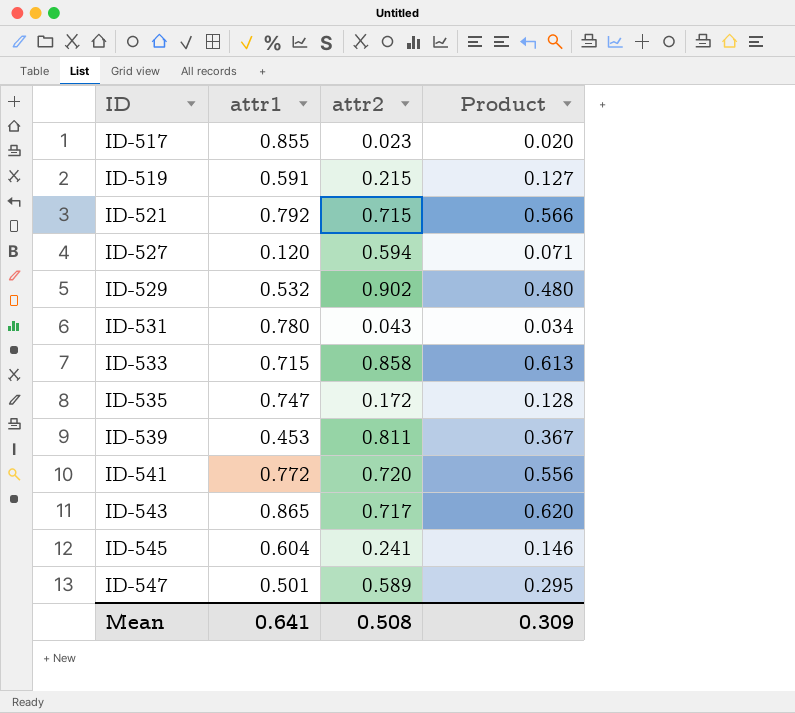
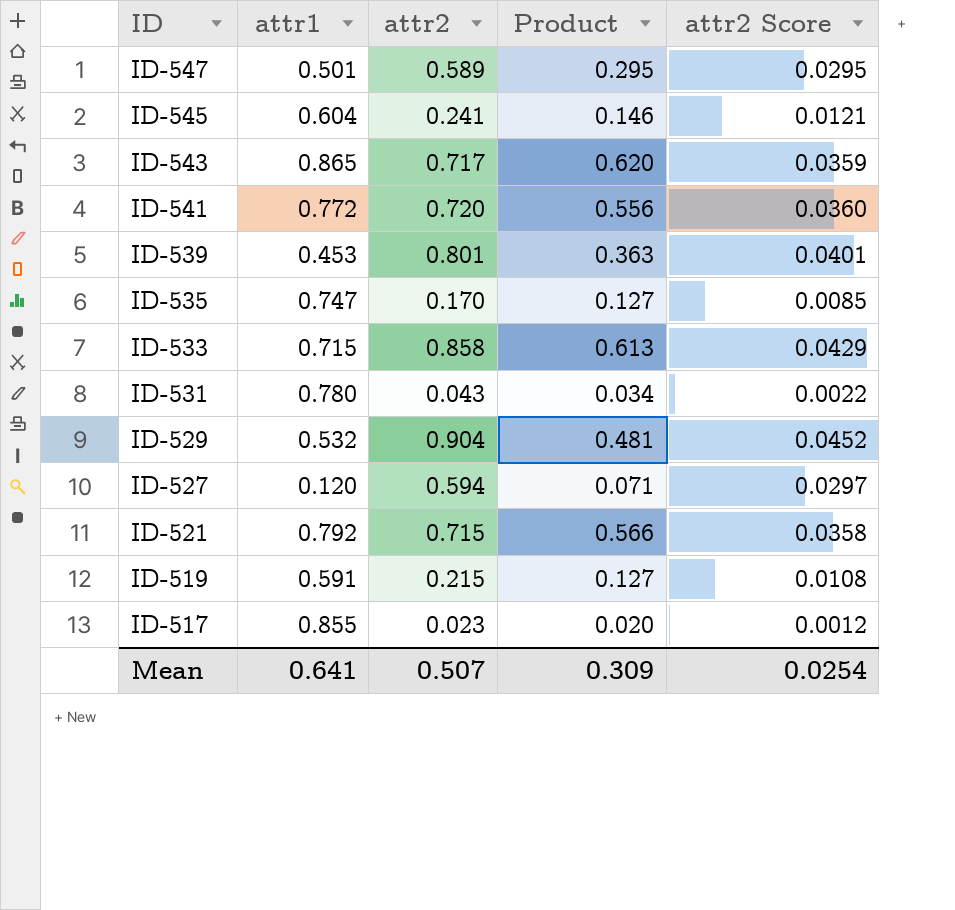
row order: ID ascending -> ID descending
column attr2 Score | formula: none -> [attr2] * 0.05
ID-539 | attr2: 0.811 -> 0.801
ID-539 | Product: 0.367 -> 0.363
ID-535 | attr2: 0.172 -> 0.170
ID-535 | Product: 0.128 -> 0.127
ID-529 | attr2: 0.902 -> 0.904
ID-529 | Product: 0.480 -> 0.481
Mean | attr2: 0.508 -> 0.507

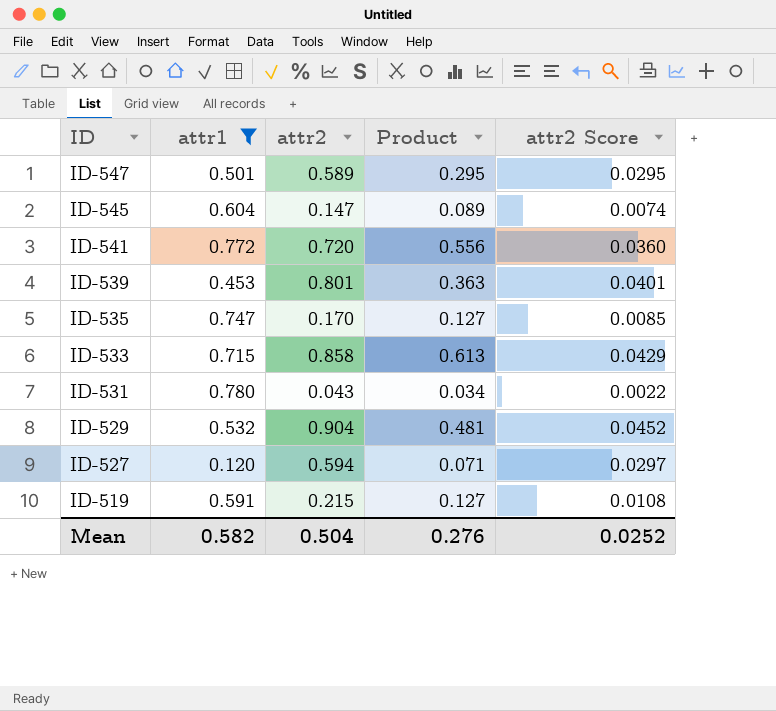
filter: none -> attr1 <= 0.780
ID-545 | attr2: 0.241 -> 0.147
ID-545 | Product: 0.146 -> 0.089
ID-545 | attr2 Score: 0.0121 -> 0.0074
Mean | attr1: 0.641 -> 0.582
Mean | attr2: 0.507 -> 0.504
Mean | Product: 0.309 -> 0.276
Mean | attr2 Score: 0.0254 -> 0.0252

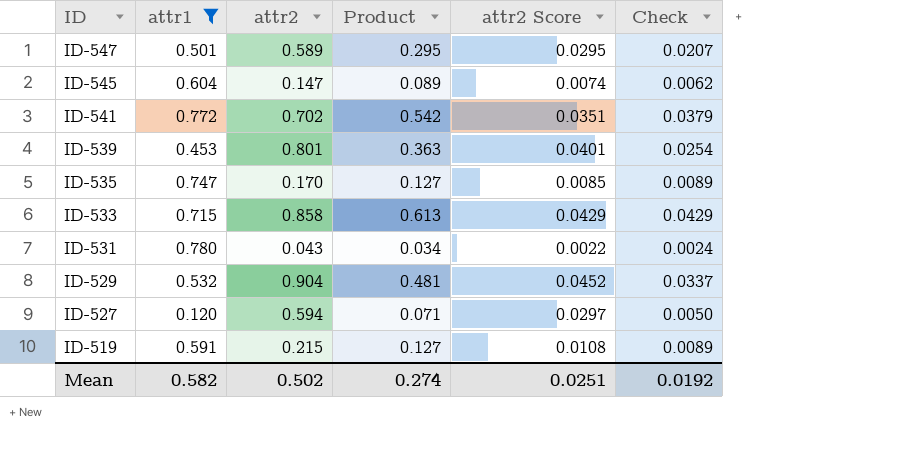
column Check | formula: none -> [Product] * 0.07
ID-541 | attr2: 0.720 -> 0.702
ID-541 | Product: 0.556 -> 0.542
ID-541 | attr2 Score: 0.0360 -> 0.0351
Mean | attr2: 0.504 -> 0.502
Mean | Product: 0.276 -> 0.274
Mean | attr2 Score: 0.0252 -> 0.0251

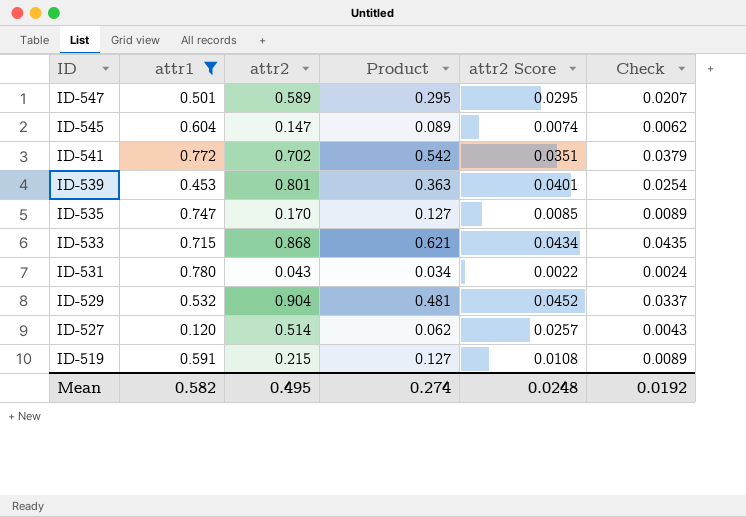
ID-533 | attr2: 0.858 -> 0.868
ID-533 | Product: 0.613 -> 0.621
ID-533 | attr2 Score: 0.0429 -> 0.0434
ID-533 | Check: 0.0429 -> 0.0435
ID-527 | attr2: 0.594 -> 0.514
ID-527 | Product: 0.071 -> 0.062
ID-527 | attr2 Score: 0.0297 -> 0.0257
ID-527 | Check: 0.0050 -> 0.0043
Mean | attr2: 0.502 -> 0.495
Mean | attr2 Score: 0.0251 -> 0.0248

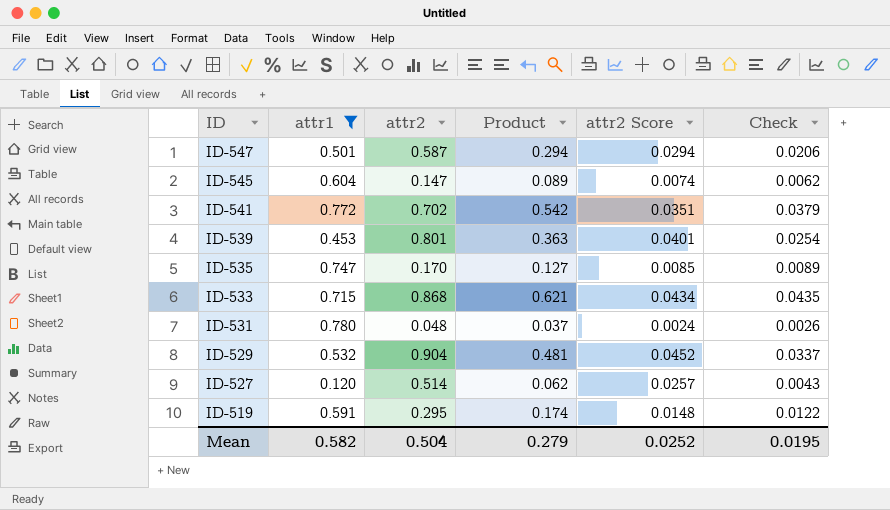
ID-547 | attr2: 0.589 -> 0.587
ID-547 | Product: 0.295 -> 0.294
ID-547 | attr2 Score: 0.0295 -> 0.0294
ID-547 | Check: 0.0207 -> 0.0206
ID-531 | attr2: 0.043 -> 0.048
ID-531 | Product: 0.034 -> 0.037
ID-531 | attr2 Score: 0.0022 -> 0.0024
ID-531 | Check: 0.0024 -> 0.0026
ID-519 | attr2: 0.215 -> 0.295
ID-519 | Product: 0.127 -> 0.174
ID-519 | attr2 Score: 0.0108 -> 0.0148
ID-519 | Check: 0.0089 -> 0.0122
Mean | attr2: 0.495 -> 0.504
Mean | Product: 0.274 -> 0.279
Mean | attr2 Score: 0.0248 -> 0.0252
Mean | Check: 0.0192 -> 0.0195

